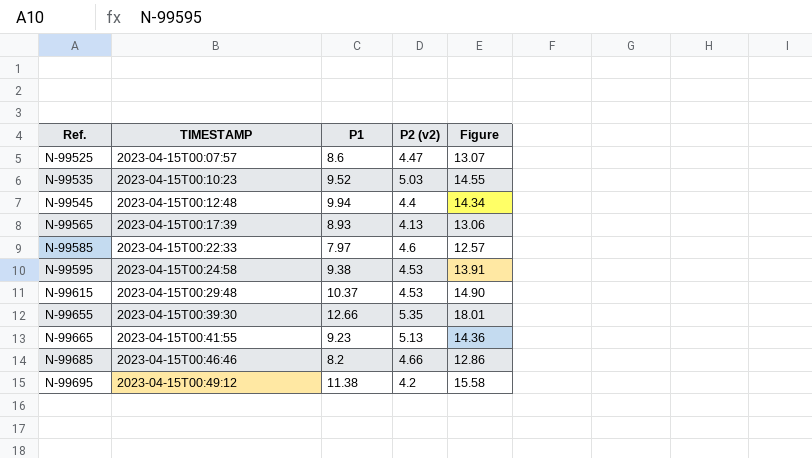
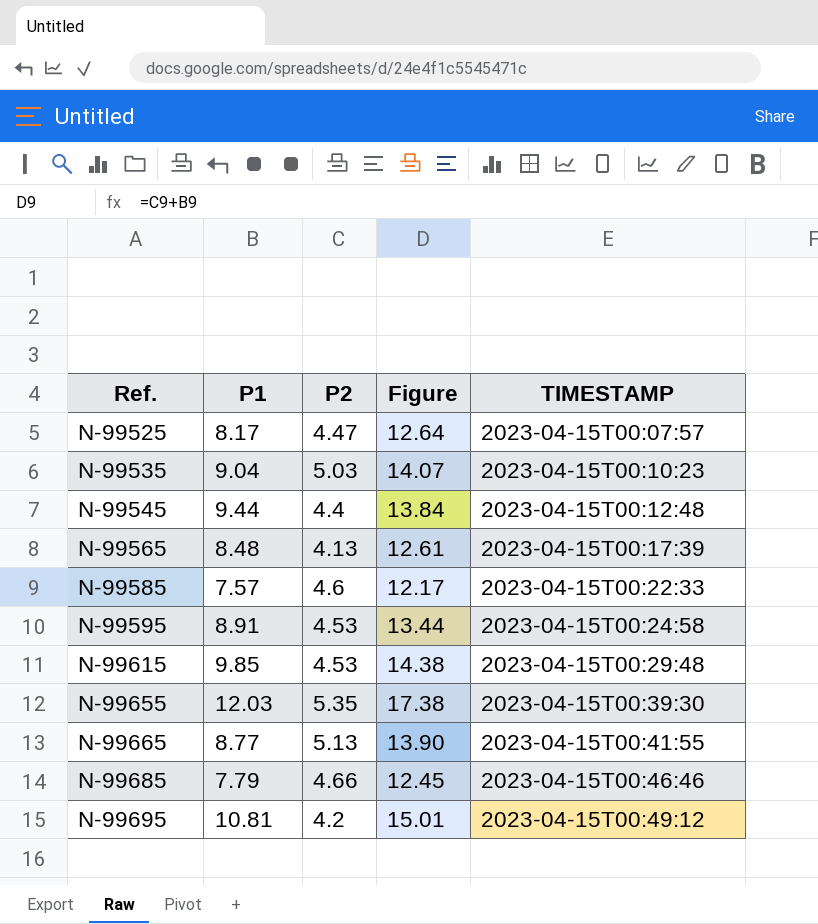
column name: P2 (v2) -> P2
column TIMESTAMP | position: 2 -> 5
N-99525 | P1: 8.6 -> 8.17
N-99525 | Figure: 13.07 -> 12.64
N-99535 | P1: 9.52 -> 9.04
N-99535 | Figure: 14.55 -> 14.07
N-99545 | P1: 9.94 -> 9.44
N-99545 | Figure: 14.34 -> 13.84
N-99565 | P1: 8.93 -> 8.48
N-99565 | Figure: 13.06 -> 12.61
N-99585 | P1: 7.97 -> 7.57
N-99585 | Figure: 12.57 -> 12.17
N-99595 | P1: 9.38 -> 8.91
N-99595 | Figure: 13.91 -> 13.44
N-99615 | P1: 10.37 -> 9.85
N-99615 | Figure: 14.90 -> 14.38
N-99655 | P1: 12.66 -> 12.03
N-99655 | Figure: 18.01 -> 17.38
N-99665 | P1: 9.23 -> 8.77
N-99665 | Figure: 14.36 -> 13.90
N-99685 | P1: 8.2 -> 7.79
N-99685 | Figure: 12.86 -> 12.45
N-99695 | P1: 11.38 -> 10.81
N-99695 | Figure: 15.58 -> 15.01

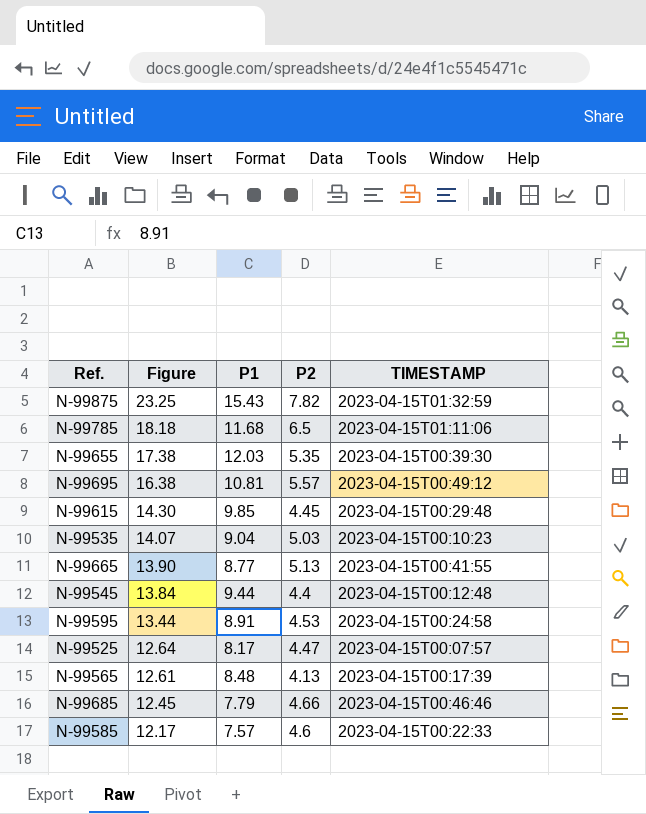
row order: Ref. ascending -> Figure descending
column Figure | position: 4 -> 2
row N-99875: none -> 23.25 | 15.43 | 7.82 | 2023-04-15T01:32:59
row N-99785: none -> 18.18 | 11.68 | 6.5 | 2023-04-15T01:11:06
N-99695 | Figure: 15.01 -> 16.38
N-99695 | P2: 4.2 -> 5.57
N-99615 | Figure: 14.38 -> 14.30
N-99615 | P2: 4.53 -> 4.45

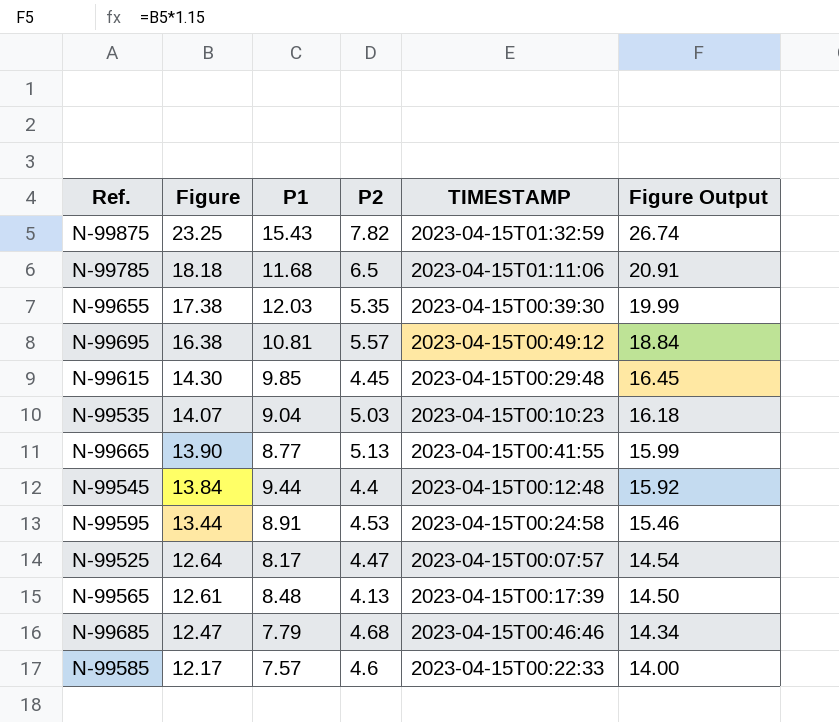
column Figure Output | formula: none -> [Figure] * 1.15
N-99685 | Figure: 12.45 -> 12.47
N-99685 | P2: 4.66 -> 4.68

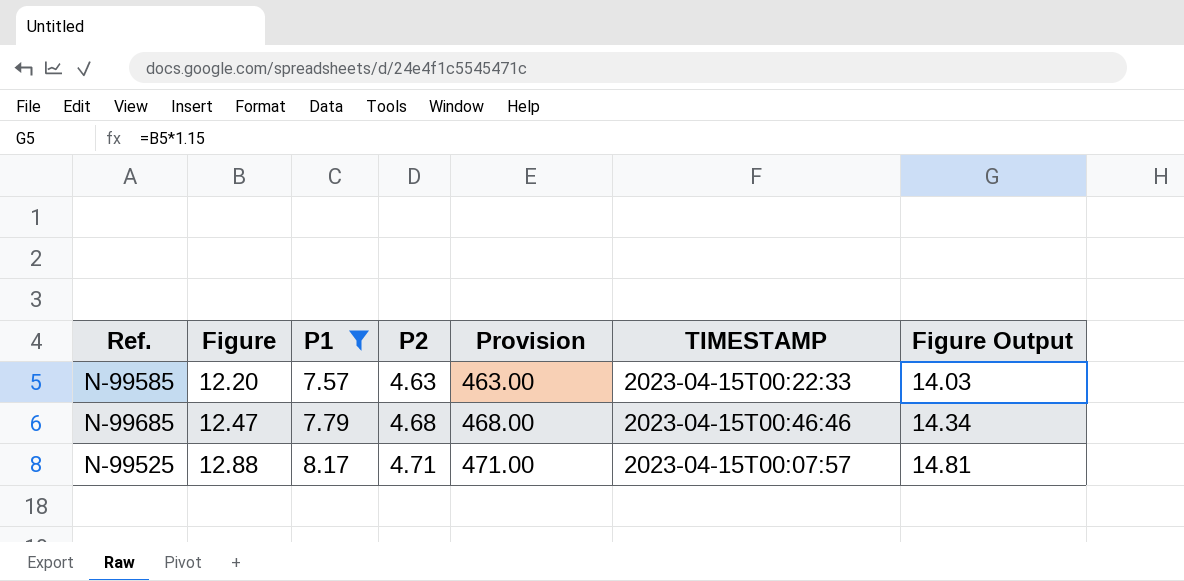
filter: none -> P1 <= 8.17
row order: Figure descending -> Figure ascending
column Provision | formula: none -> [P2] * 100
N-99585 | Figure: 12.17 -> 12.20
N-99585 | P2: 4.6 -> 4.63
N-99585 | Figure Output: 14.00 -> 14.03
N-99525 | Figure: 12.64 -> 12.88
N-99525 | P2: 4.47 -> 4.71
N-99525 | Figure Output: 14.54 -> 14.81

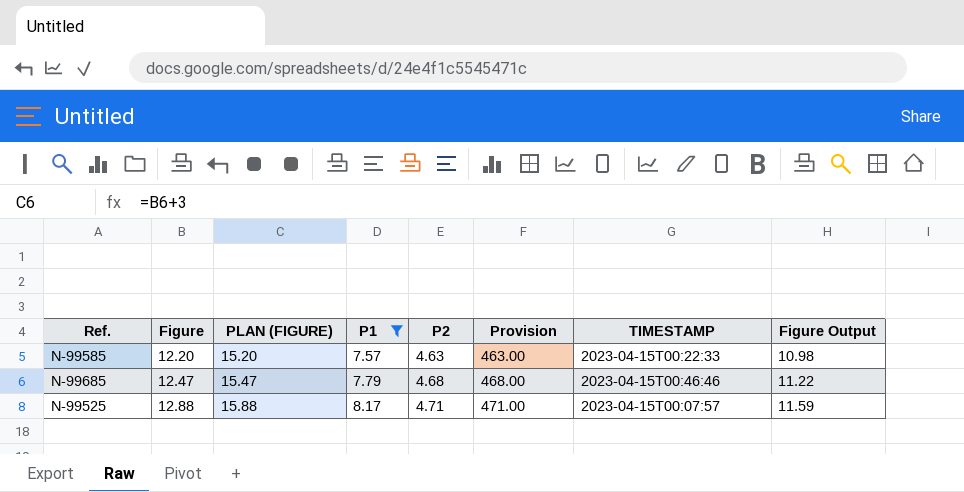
column PLAN (FIGURE) | formula: none -> [Figure] + 3
column Figure Output | formula: [Figure] * 1.15 -> [Figure] * 0.9

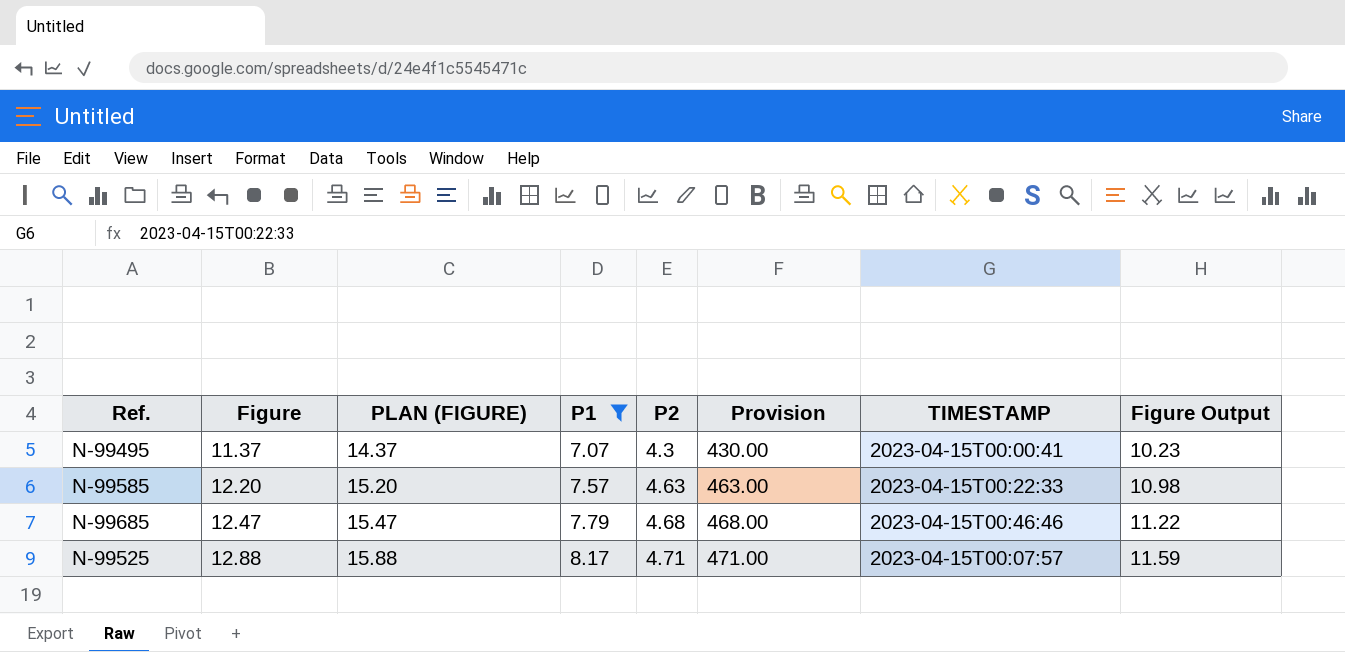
row N-99495: none -> 11.37 | 14.37 | 7.07 | 4.3 | 430.00 | 2023-04-15T00:00:41 | 10.23

